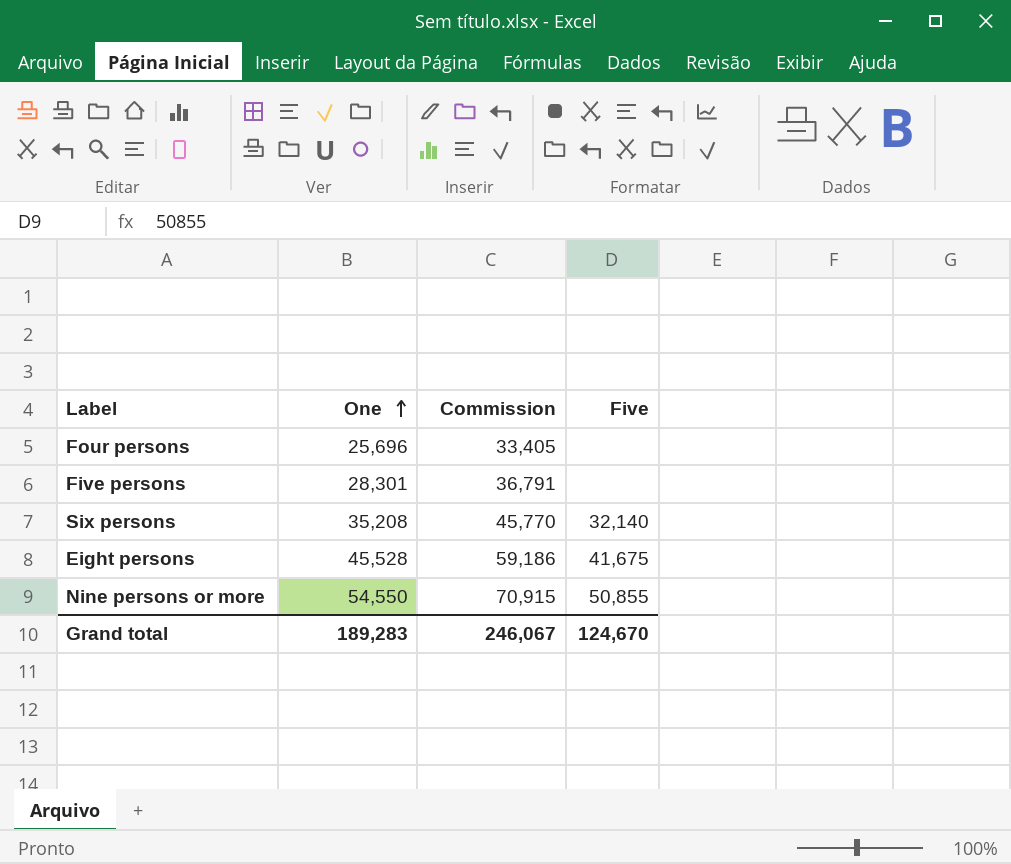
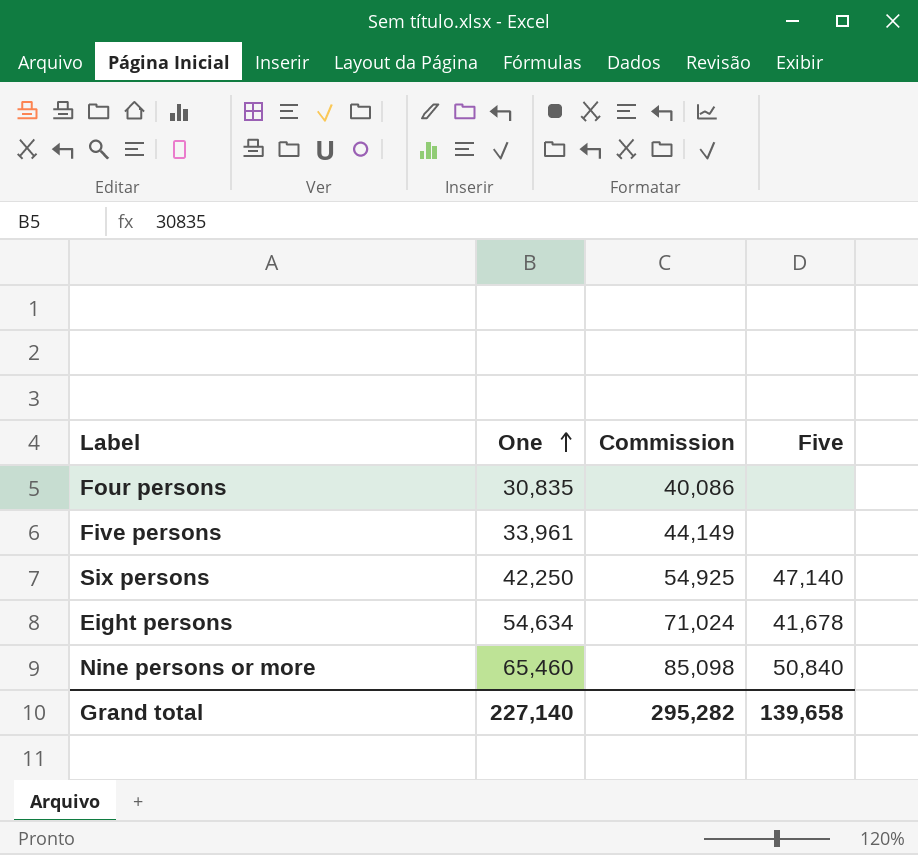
Four persons | One: 25,696 -> 30,835
Four persons | Commission: 33,405 -> 40,086
Five persons | One: 28,301 -> 33,961
Five persons | Commission: 36,791 -> 44,149
Six persons | One: 35,208 -> 42,250
Six persons | Commission: 45,770 -> 54,925
Six persons | Five: 32,140 -> 47,140
Eight persons | One: 45,528 -> 54,634
Eight persons | Commission: 59,186 -> 71,024
Eight persons | Five: 41,675 -> 41,678
Nine persons or more | One: 54,550 -> 65,460
Nine persons or more | Commission: 70,915 -> 85,098
Nine persons or more | Five: 50,855 -> 50,840
Grand total | One: 189,283 -> 227,140
Grand total | Commission: 246,067 -> 295,282
Grand total | Five: 124,670 -> 139,658

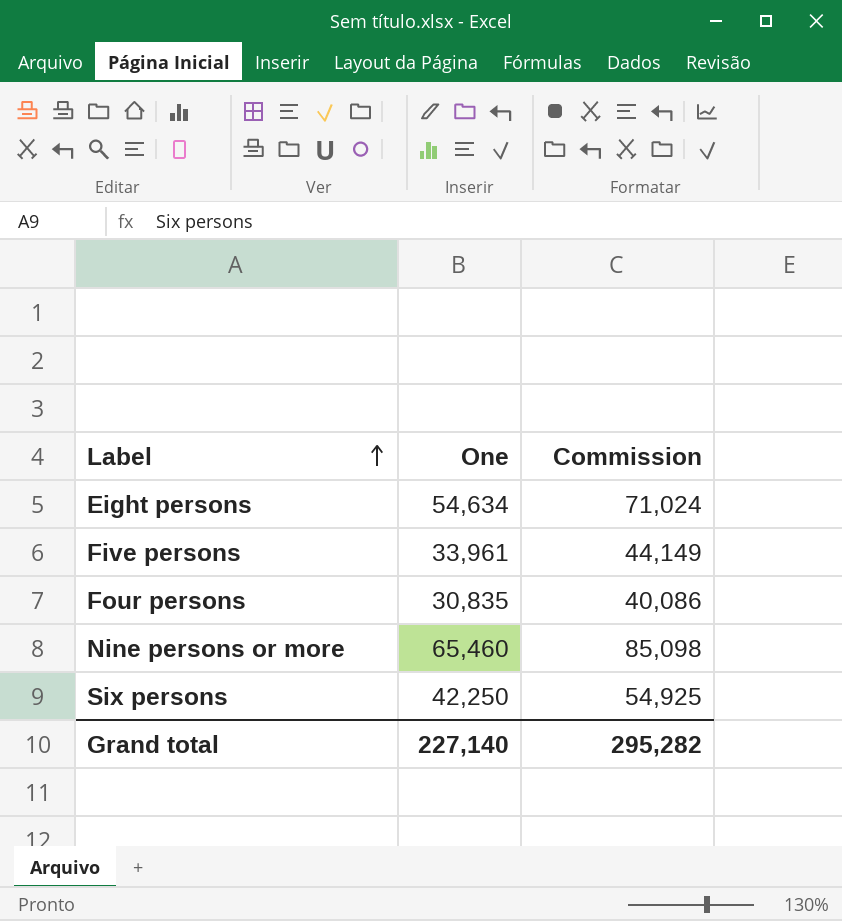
row order: One ascending -> Label ascending
column Five | position: 4 -> none

